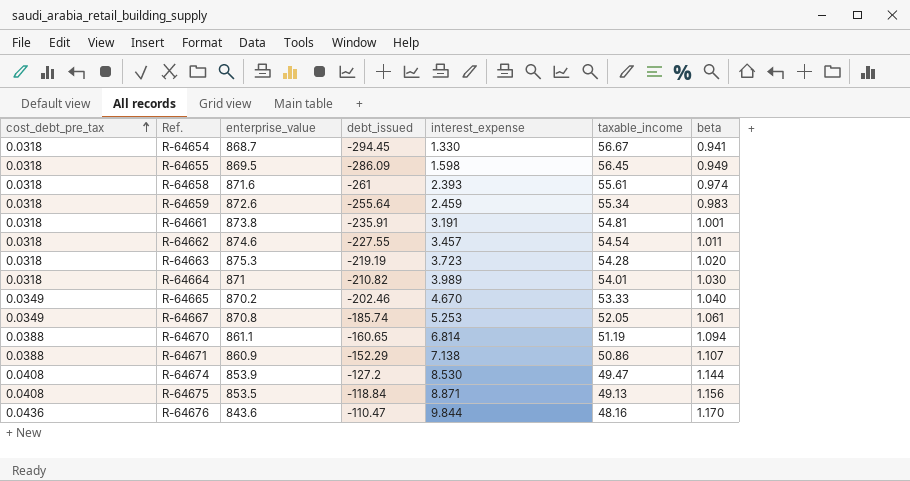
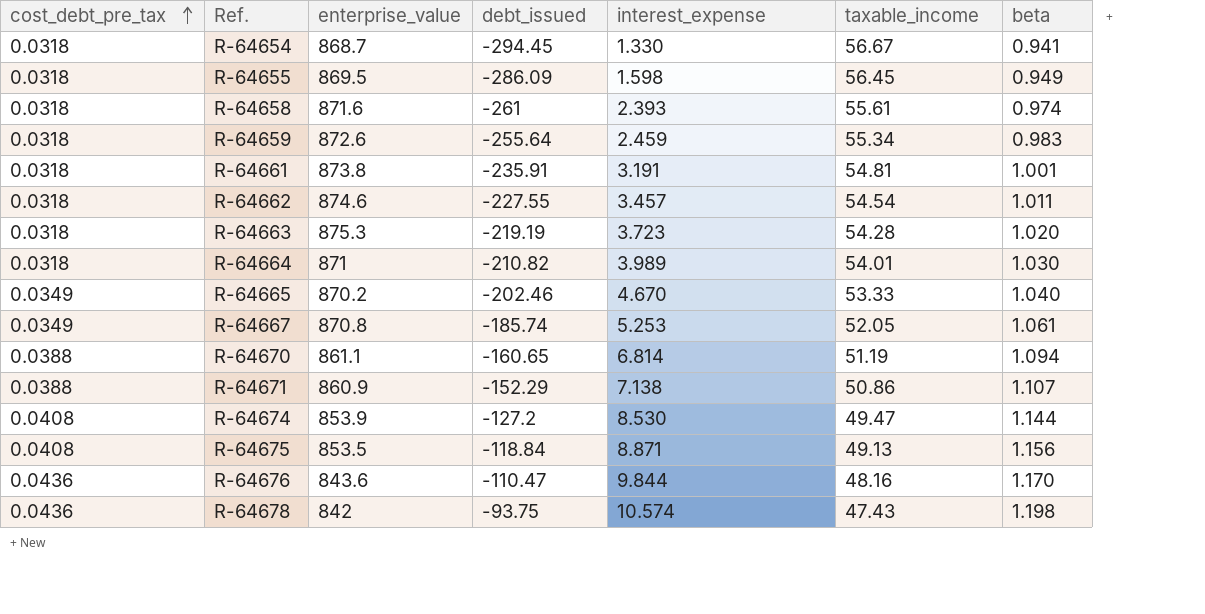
row R-64678: none -> 0.0436 | 842 | -93.75 | 10.574 | 47.43 | 1.198

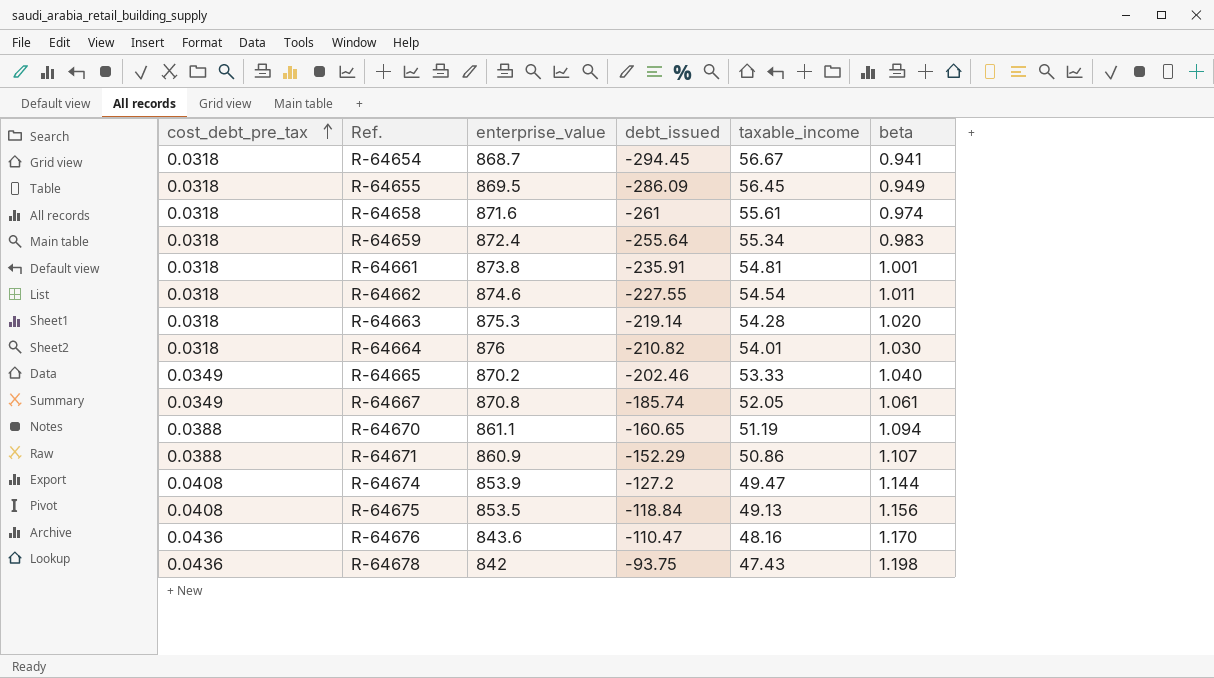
column interest_expense | position: 5 -> none
R-64659 | enterprise_value: 872.6 -> 872.4
R-64663 | debt_issued: -219.19 -> -219.14
R-64664 | enterprise_value: 871 -> 876

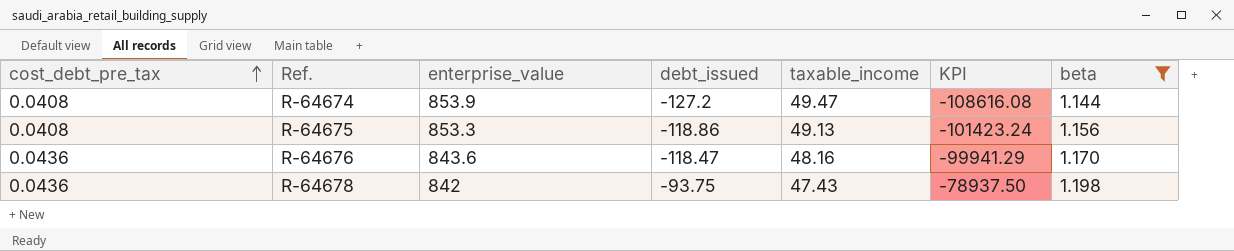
filter: none -> beta >= 1.144
column KPI | formula: none -> [enterprise_value] * [debt_issued]
R-64675 | enterprise_value: 853.5 -> 853.3
R-64675 | debt_issued: -118.84 -> -118.86
R-64676 | debt_issued: -110.47 -> -118.47

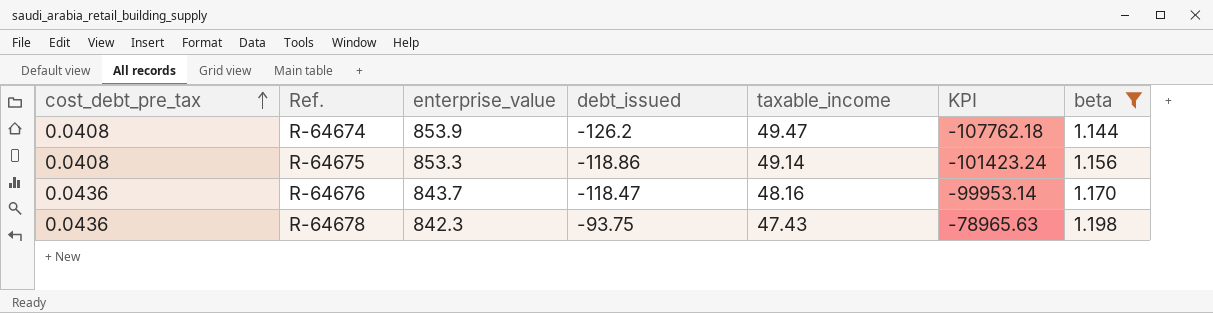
R-64674 | debt_issued: -127.2 -> -126.2
R-64674 | KPI: -108616.08 -> -107762.18
R-64675 | taxable_income: 49.13 -> 49.14
R-64676 | enterprise_value: 843.6 -> 843.7
R-64676 | KPI: -99941.29 -> -99953.14
R-64678 | enterprise_value: 842 -> 842.3
R-64678 | KPI: -78937.50 -> -78965.63

